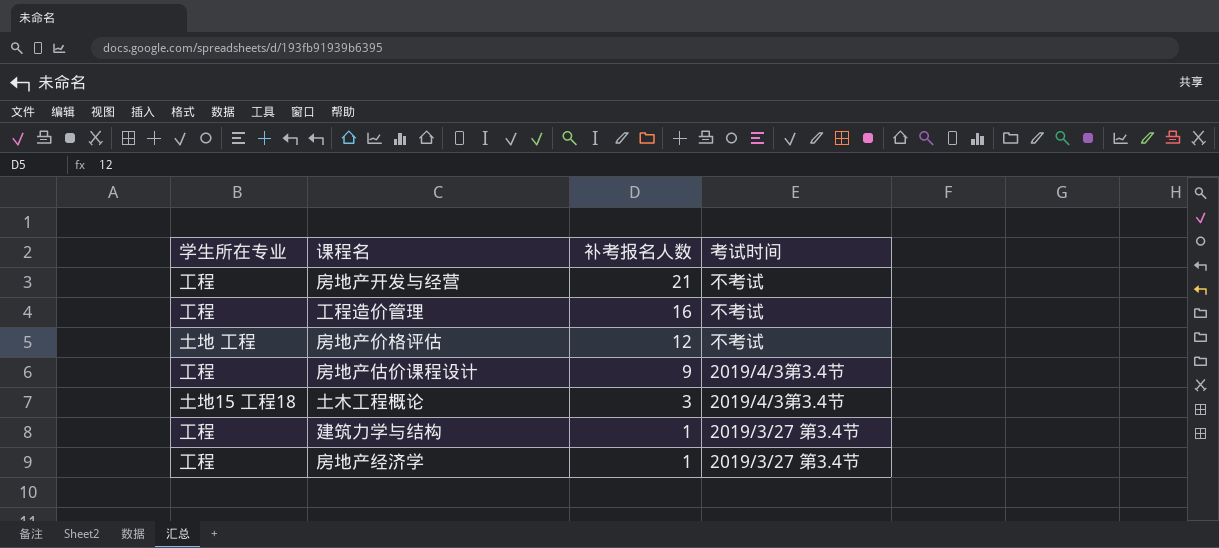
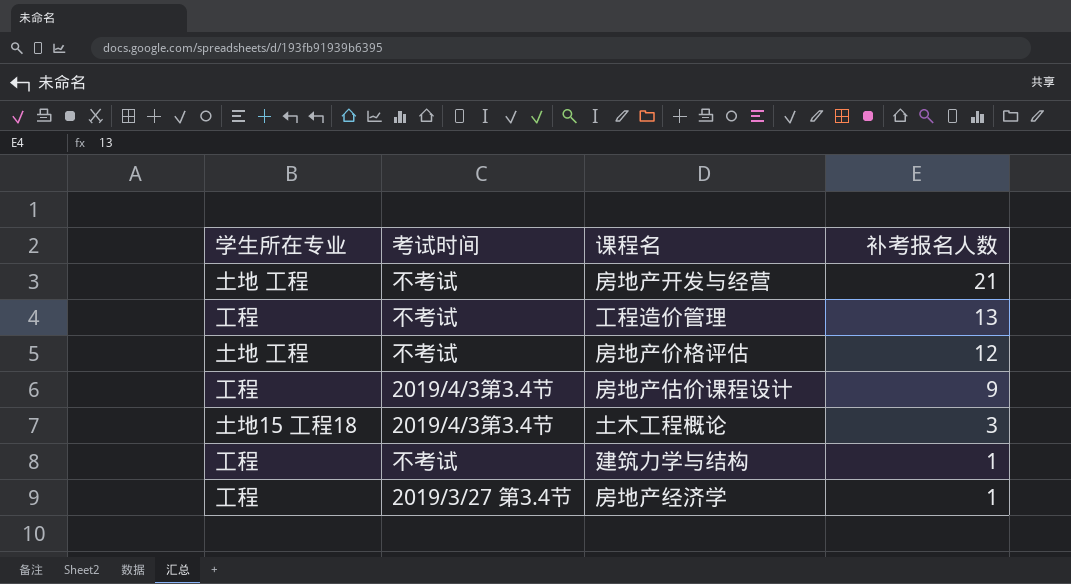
column 考试时间 | position: 4 -> 2
房地产开发与经营 | 学生所在专业: 工程 -> 土地 工程
工程造价管理 | 补考报名人数: 16 -> 13
建筑力学与结构 | 考试时间: 2019/3/27 第3.4节 -> 不考试

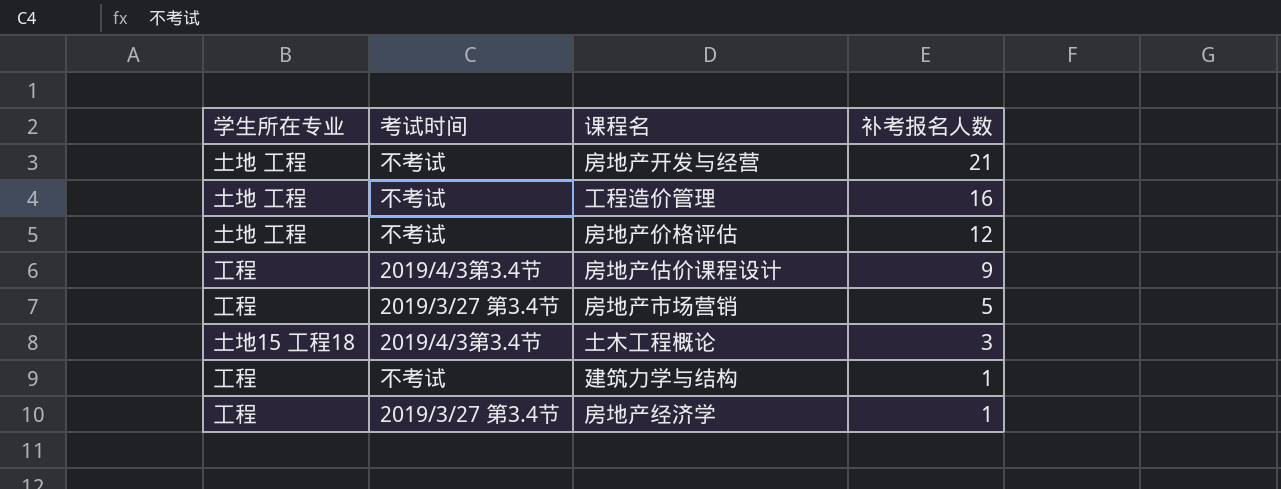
工程造价管理 | 学生所在专业: 工程 -> 土地 工程
工程造价管理 | 补考报名人数: 13 -> 16
row 房地产市场营销: none -> 工程 | 2019/3/27 第3.4节 | 5

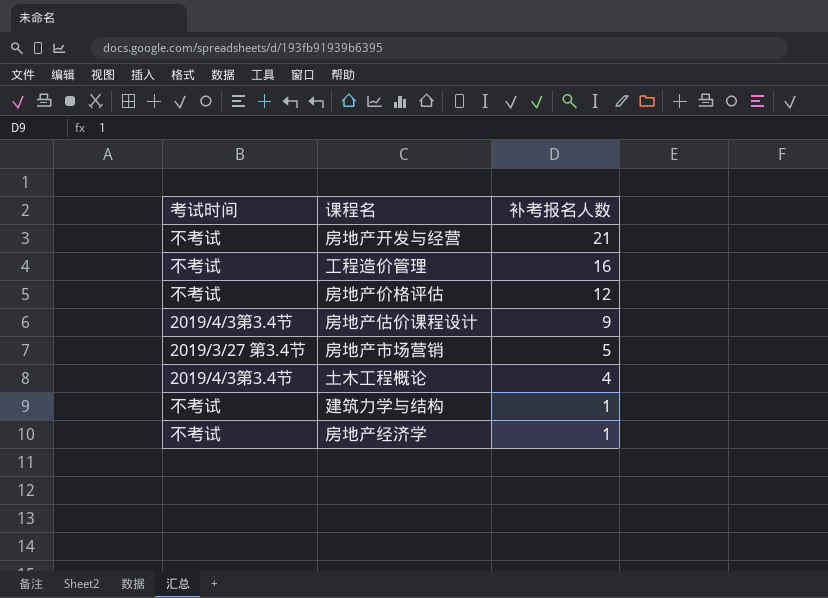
column 学生所在专业 | position: 1 -> none
土木工程概论 | 补考报名人数: 3 -> 4
房地产经济学 | 考试时间: 2019/3/27 第3.4节 -> 不考试

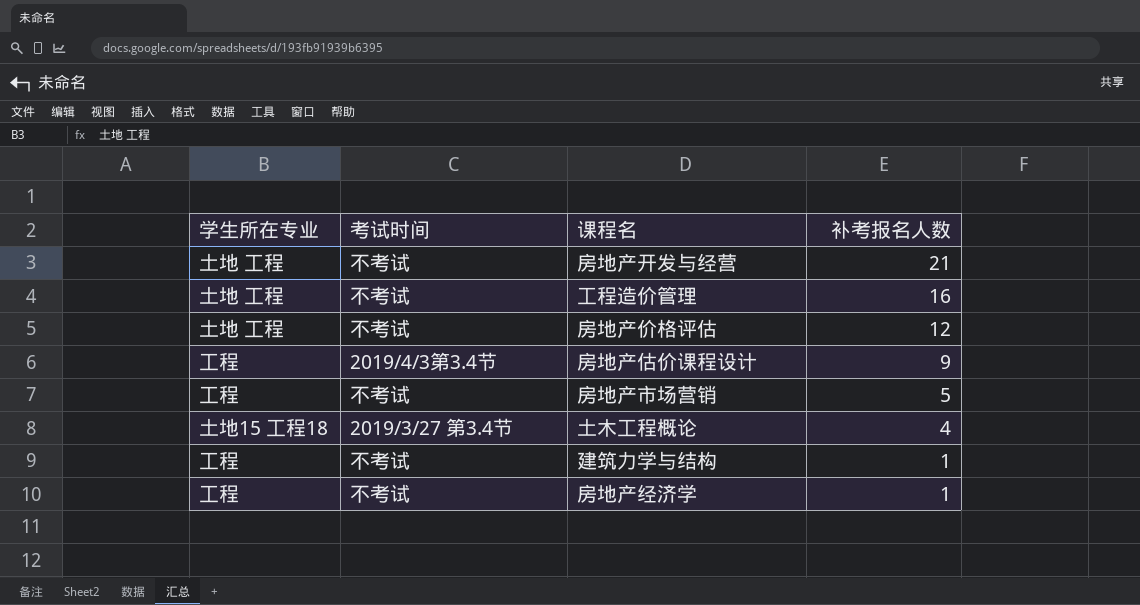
column 学生所在专业 | position: none -> 1
房地产市场营销 | 考试时间: 2019/3/27 第3.4节 -> 不考试
土木工程概论 | 考试时间: 2019/4/3第3.4节 -> 2019/3/27 第3.4节

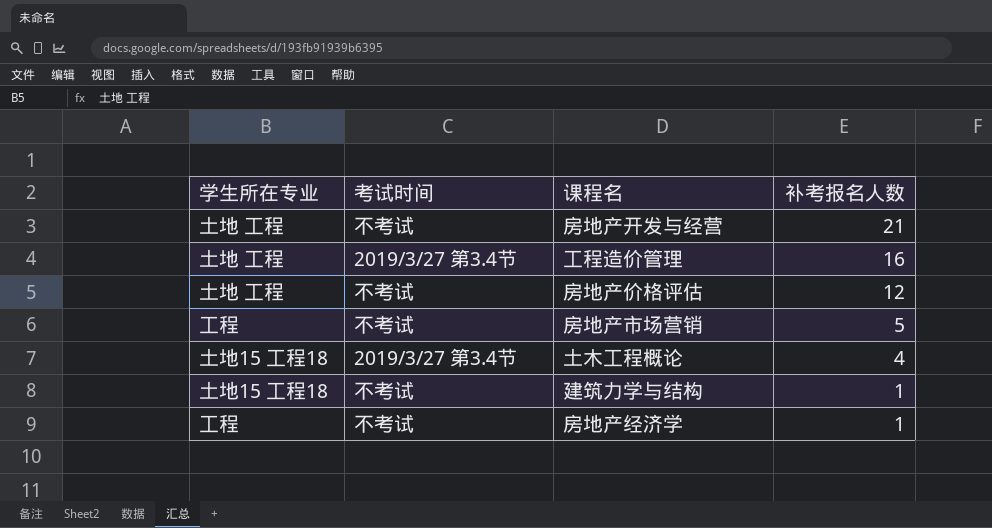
row 房地产估价课程设计: 工程 | 2019/4/3第3.4节 | 9 -> none
工程造价管理 | 考试时间: 不考试 -> 2019/3/27 第3.4节
建筑力学与结构 | 学生所在专业: 工程 -> 土地15 工程18

